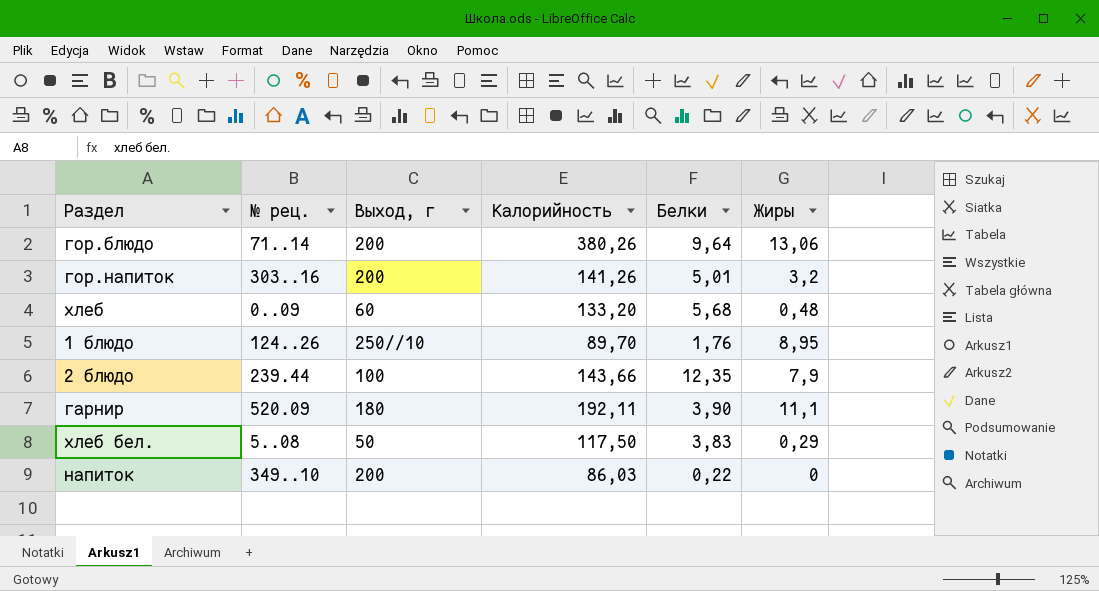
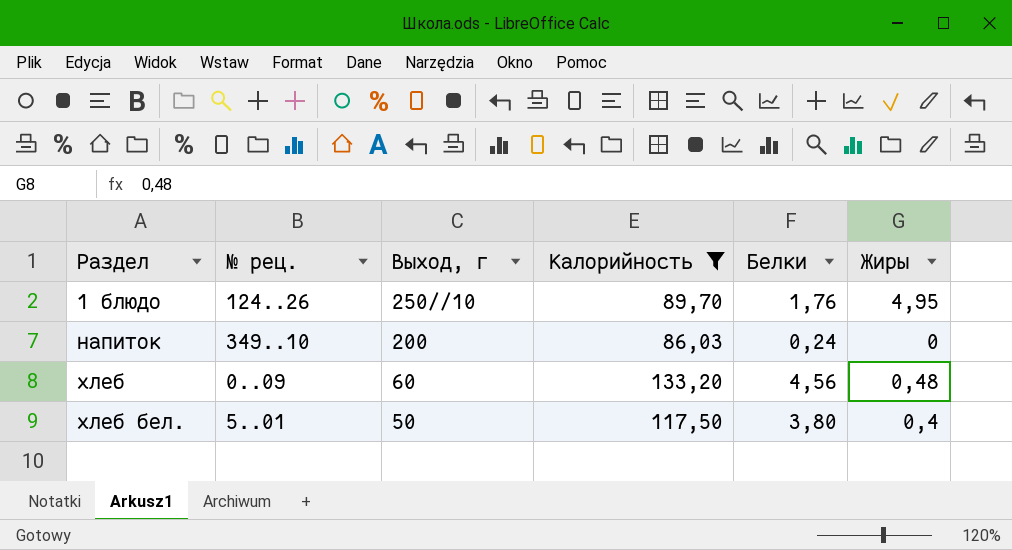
filter: none -> Калорийность <= 133,20
row order: none -> Раздел ascending
1 блюдо | Жиры: 8,95 -> 4,95
напиток | Белки: 0,22 -> 0,24
хлеб | Белки: 5,68 -> 4,56
хлеб бел. | № рец.: 5..08 -> 5..01
хлеб бел. | Белки: 3,83 -> 3,80
хлеб бел. | Жиры: 0,29 -> 0,4

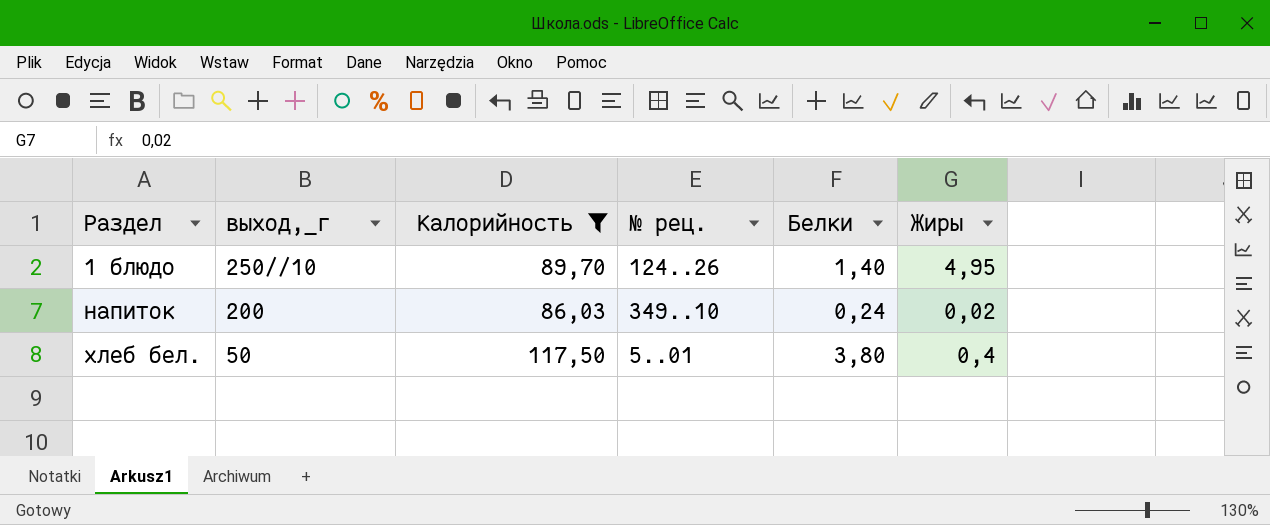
column name: Выход, г -> выход,_г
column № рец. | position: 2 -> 4
row хлеб: 0..09 | 60 | 133,20 | 4,56 | 0,48 -> none
1 блюдо | Белки: 1,76 -> 1,40
напиток | Жиры: 0 -> 0,02

